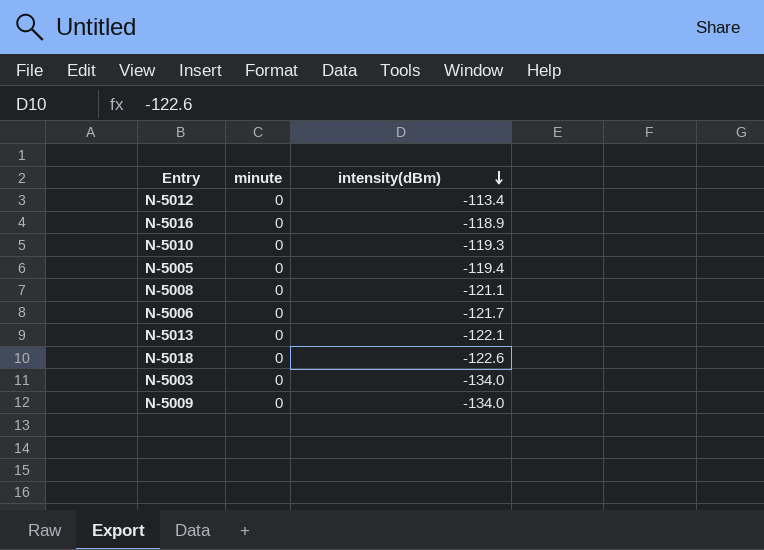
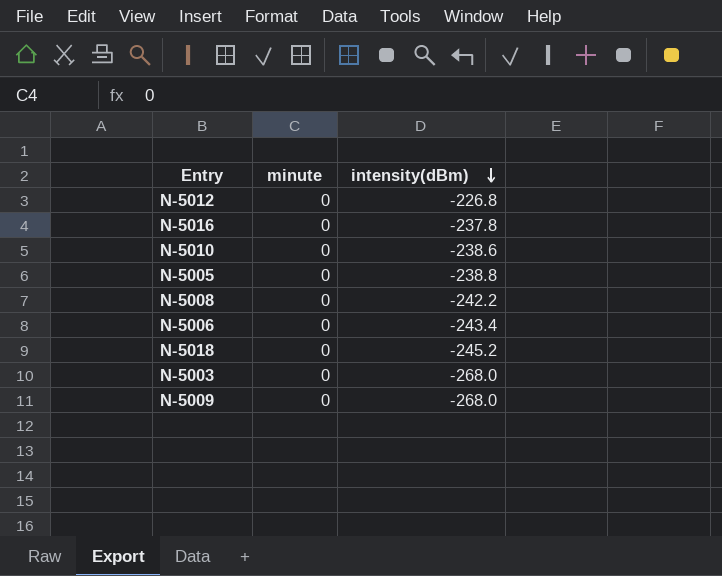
row N-5013: 0 | -122.1 -> none
N-5012 | intensity(dBm): -113.4 -> -226.8
N-5016 | intensity(dBm): -118.9 -> -237.8
N-5010 | intensity(dBm): -119.3 -> -238.6
N-5005 | intensity(dBm): -119.4 -> -238.8
N-5008 | intensity(dBm): -121.1 -> -242.2
N-5006 | intensity(dBm): -121.7 -> -243.4
N-5018 | intensity(dBm): -122.6 -> -245.2
N-5003 | intensity(dBm): -134.0 -> -268.0
N-5009 | intensity(dBm): -134.0 -> -268.0

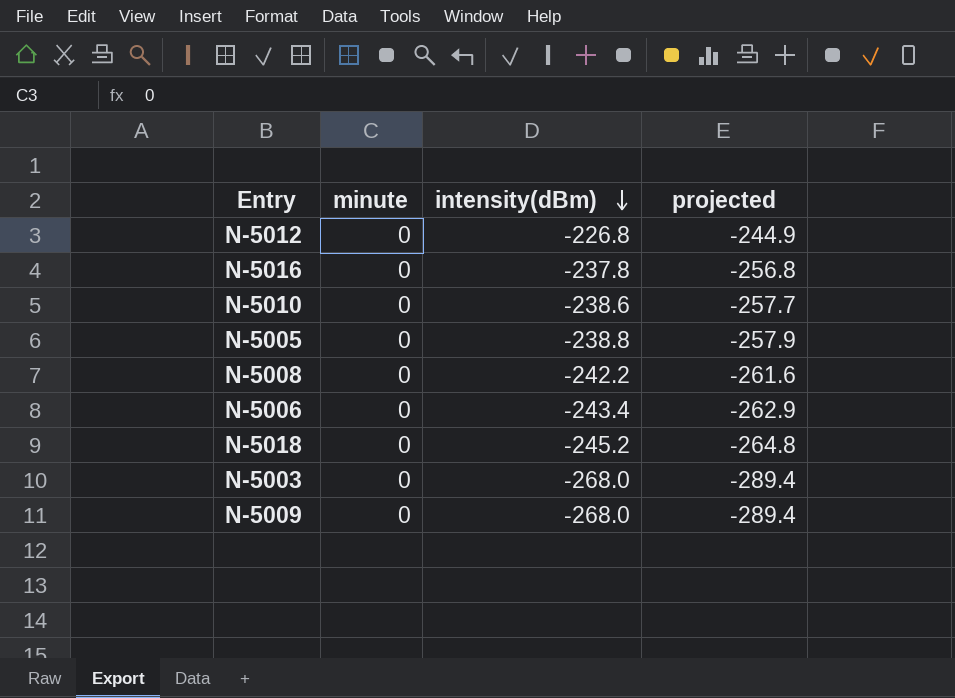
column projected | formula: none -> [intensity(dBm)] * 1.08

